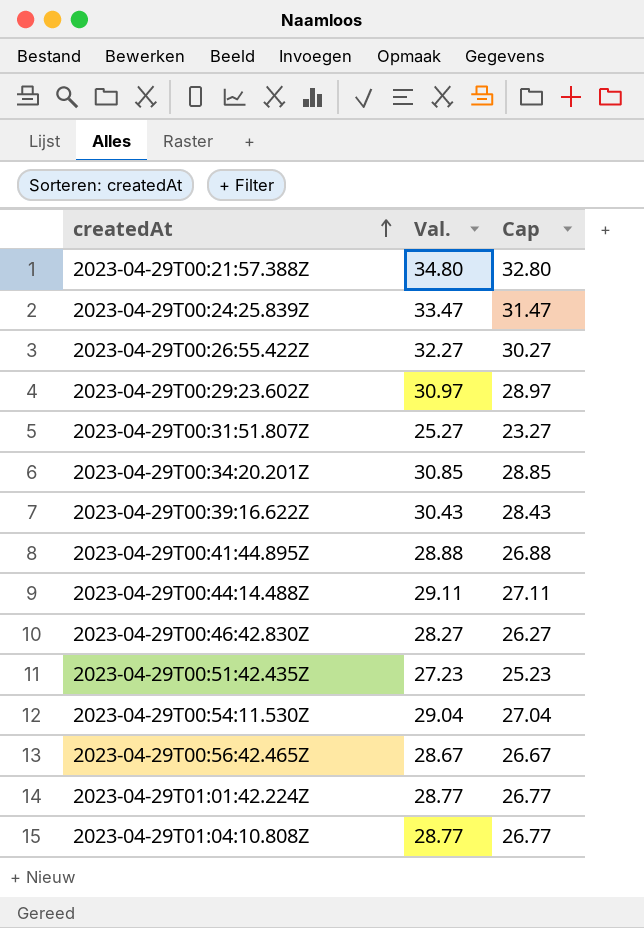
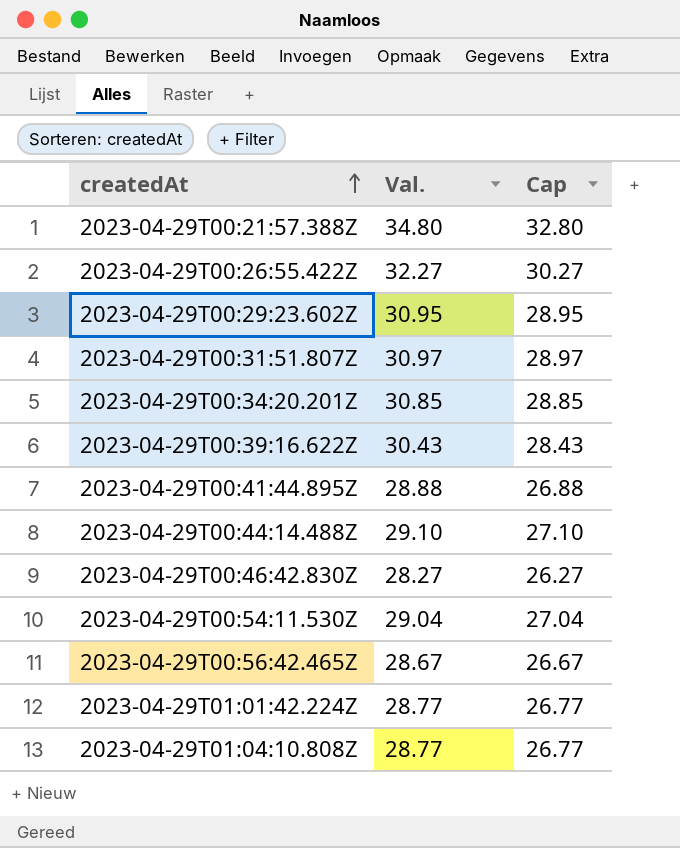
row 2023-04-29T00:24:25.839Z: 33.47 | 31.47 -> none
row 2023-04-29T00:51:42.435Z: 27.23 | 25.23 -> none
2023-04-29T00:29:23.602Z | Val.: 30.97 -> 30.95
2023-04-29T00:29:23.602Z | Cap: 28.97 -> 28.95
2023-04-29T00:31:51.807Z | Val.: 25.27 -> 30.97
2023-04-29T00:31:51.807Z | Cap: 23.27 -> 28.97
2023-04-29T00:44:14.488Z | Val.: 29.11 -> 29.10
2023-04-29T00:44:14.488Z | Cap: 27.11 -> 27.10

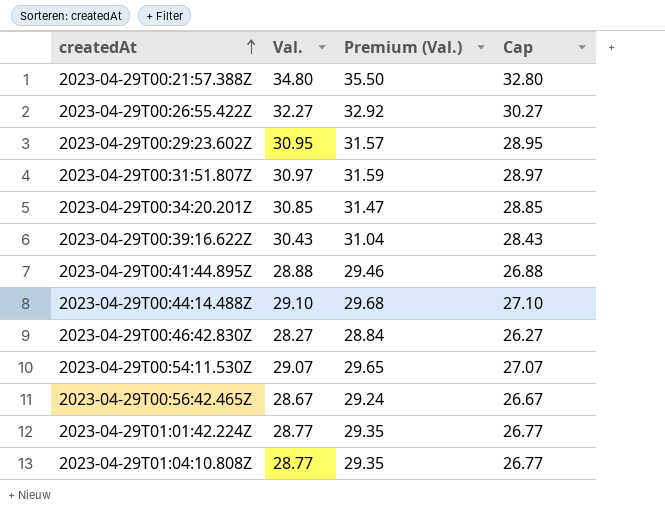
column Premium (Val.) | formula: none -> [Val.] * 1.02
2023-04-29T00:54:11.530Z | Val.: 29.04 -> 29.07
2023-04-29T00:54:11.530Z | Cap: 27.04 -> 27.07

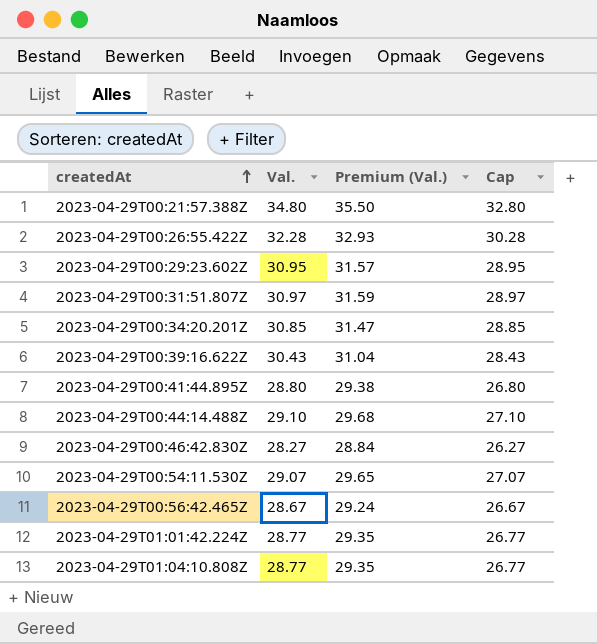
2023-04-29T00:26:55.422Z | Val.: 32.27 -> 32.28
2023-04-29T00:26:55.422Z | Premium (Val.): 32.92 -> 32.93
2023-04-29T00:26:55.422Z | Cap: 30.27 -> 30.28
2023-04-29T00:41:44.895Z | Val.: 28.88 -> 28.80
2023-04-29T00:41:44.895Z | Premium (Val.): 29.46 -> 29.38
2023-04-29T00:41:44.895Z | Cap: 26.88 -> 26.80

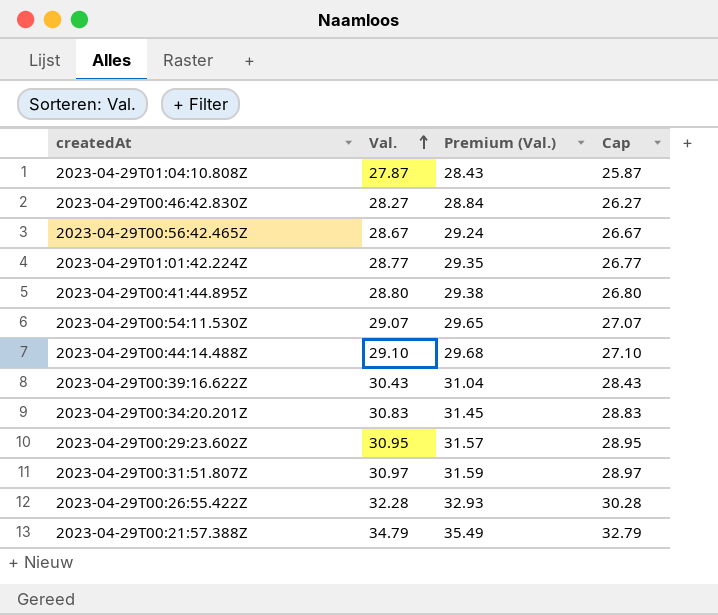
row order: createdAt ascending -> Val. ascending
2023-04-29T01:04:10.808Z | Val.: 28.77 -> 27.87
2023-04-29T01:04:10.808Z | Premium (Val.): 29.35 -> 28.43
2023-04-29T01:04:10.808Z | Cap: 26.77 -> 25.87
2023-04-29T00:34:20.201Z | Val.: 30.85 -> 30.83
2023-04-29T00:34:20.201Z | Premium (Val.): 31.47 -> 31.45
2023-04-29T00:34:20.201Z | Cap: 28.85 -> 28.83
2023-04-29T00:21:57.388Z | Val.: 34.80 -> 34.79
2023-04-29T00:21:57.388Z | Premium (Val.): 35.50 -> 35.49
2023-04-29T00:21:57.388Z | Cap: 32.80 -> 32.79

